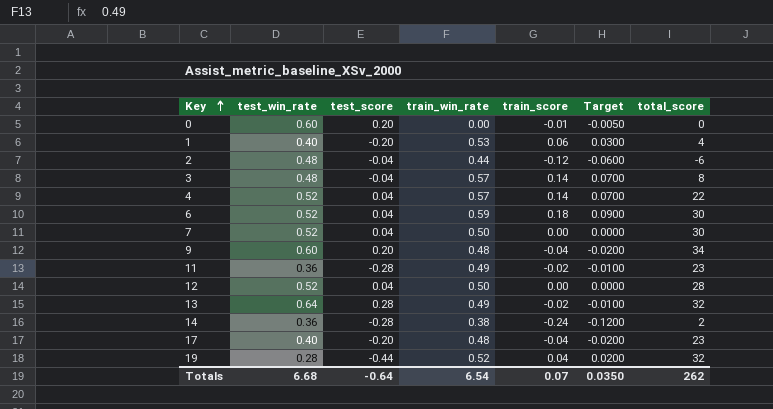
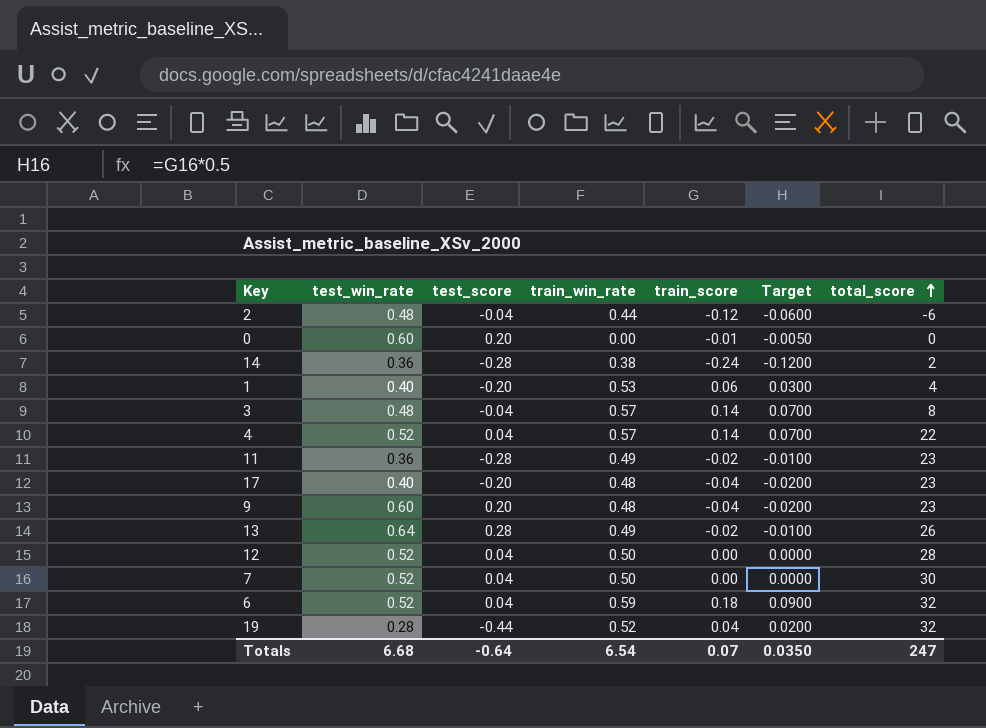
row order: Key ascending -> total_score ascending
9 | total_score: 34 -> 23
13 | total_score: 32 -> 26
6 | total_score: 30 -> 32
Totals | total_score: 262 -> 247

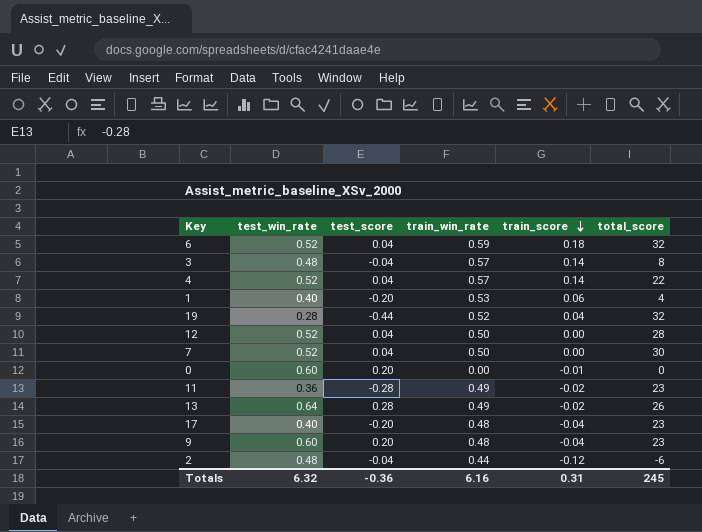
row order: total_score ascending -> train_score descending
column Target | formula: [train_score] * 0.5 -> none
row 14: 0.36 | -0.28 | 0.38 | -0.24 | -0.1200 | 2 -> none
Totals | test_win_rate: 6.68 -> 6.32
Totals | test_score: -0.64 -> -0.36
Totals | train_win_rate: 6.54 -> 6.16
Totals | train_score: 0.07 -> 0.31
Totals | total_score: 247 -> 245

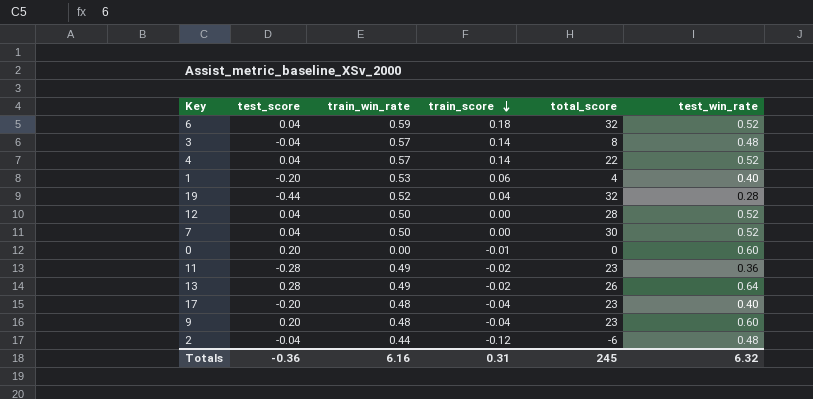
column test_win_rate | position: 2 -> 6

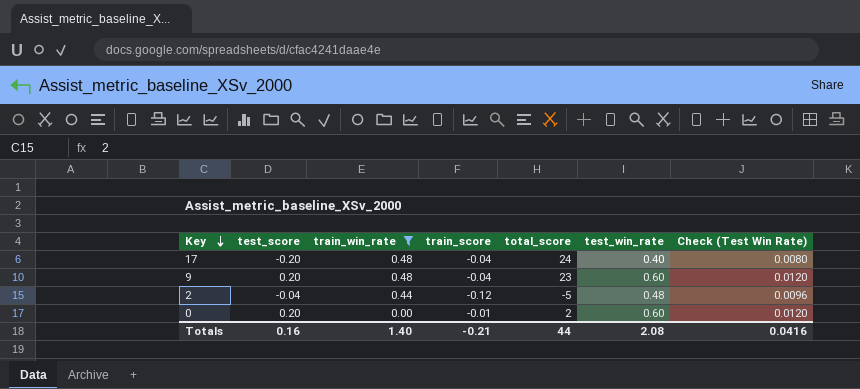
filter: none -> train_win_rate <= 0.48
row order: train_score descending -> Key descending
column Check (Test Win Rate) | formula: none -> [test_win_rate] * 0.02
17 | total_score: 23 -> 24
2 | total_score: -6 -> -5
0 | total_score: 0 -> 2
Totals | test_score: -0.36 -> 0.16
Totals | train_win_rate: 6.16 -> 1.40
Totals | train_score: 0.31 -> -0.21
Totals | total_score: 245 -> 44
Totals | test_win_rate: 6.32 -> 2.08

